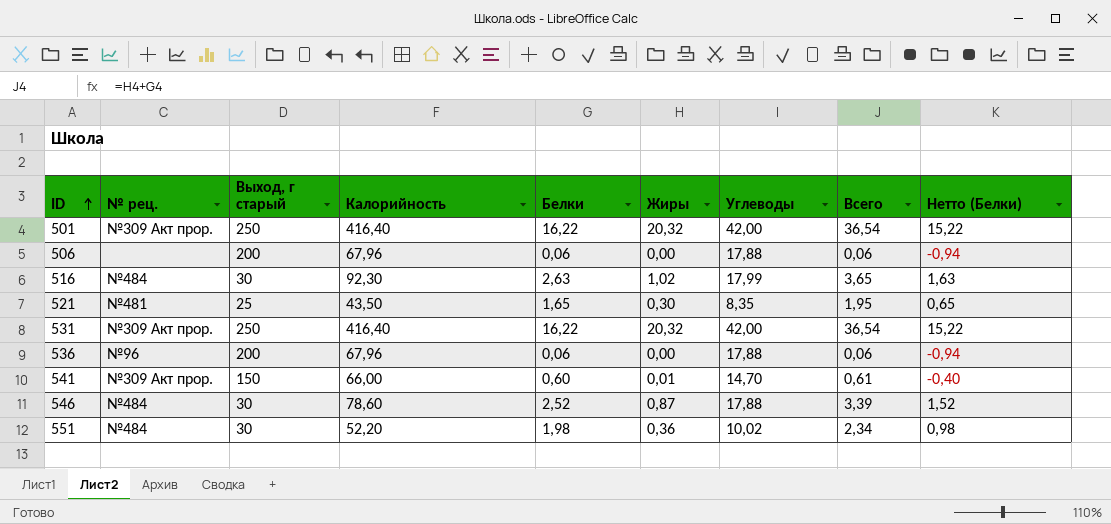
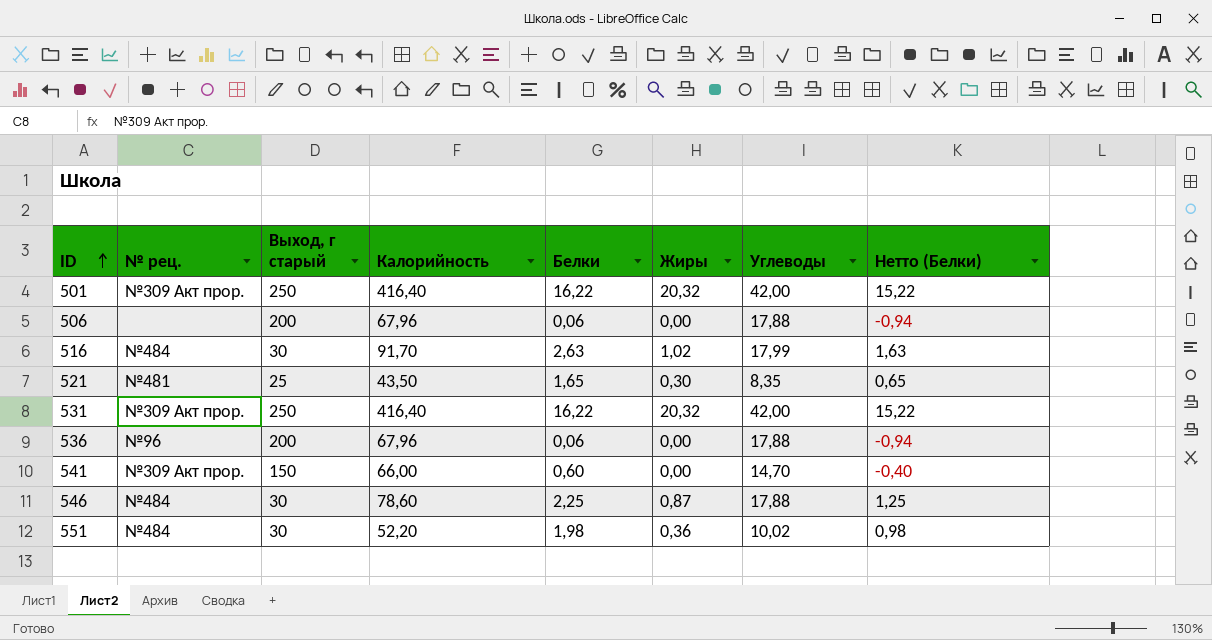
column Всего | formula: [Белки] + [Жиры] -> none
516 | Калорийность: 92,30 -> 91,70
541 | Жиры: 0,01 -> 0,00
546 | Белки: 2,52 -> 2,25
546 | Нетто (Белки): 1,52 -> 1,25

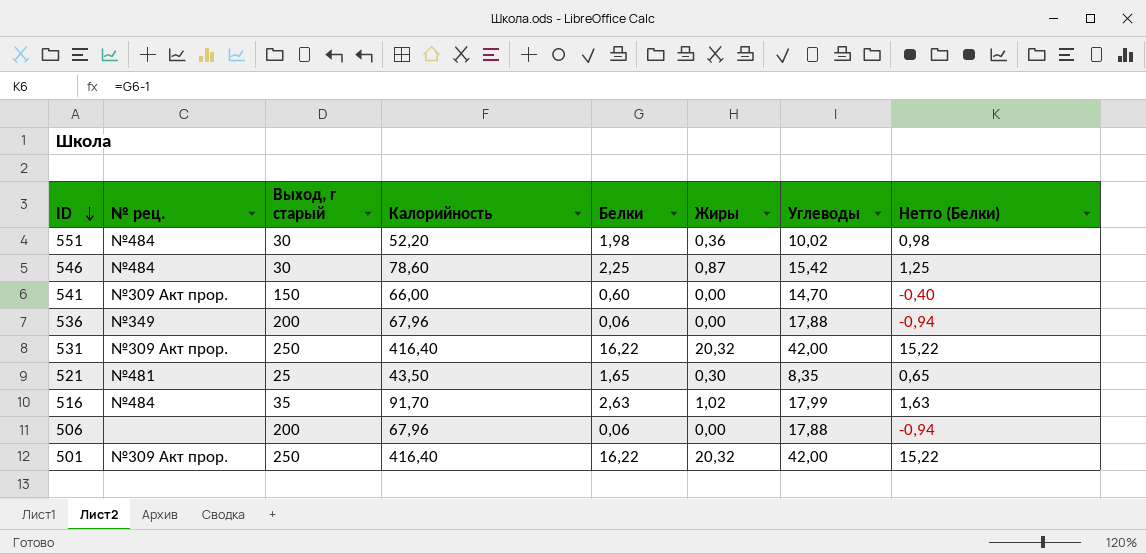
row order: ID ascending -> ID descending
546 | Углеводы: 17,88 -> 15,42
536 | № рец.: №96 -> №349
516 | Выход, г старый: 30 -> 35

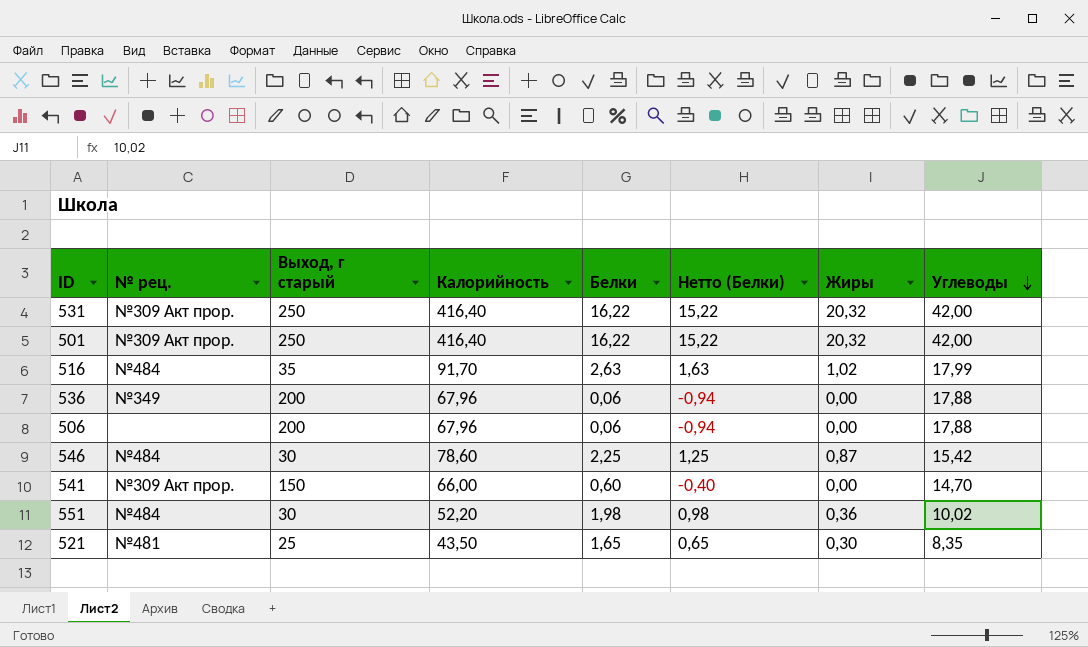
row order: ID descending -> Углеводы descending
column Нетто (Белки) | position: 8 -> 6

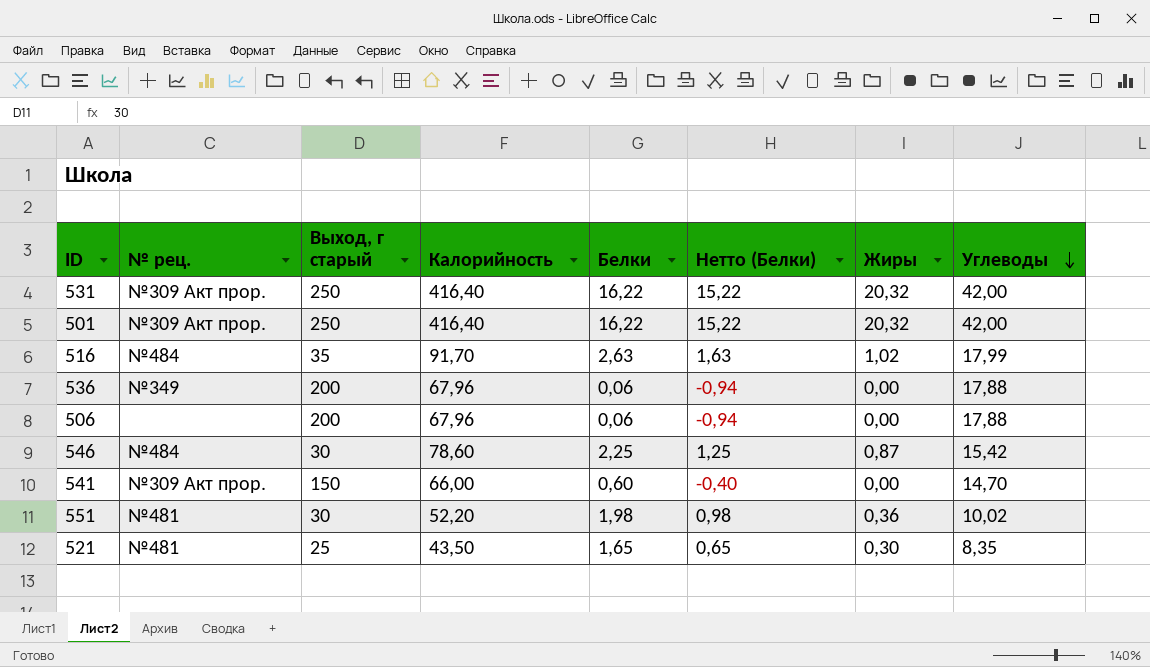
551 | № рец.: №484 -> №481

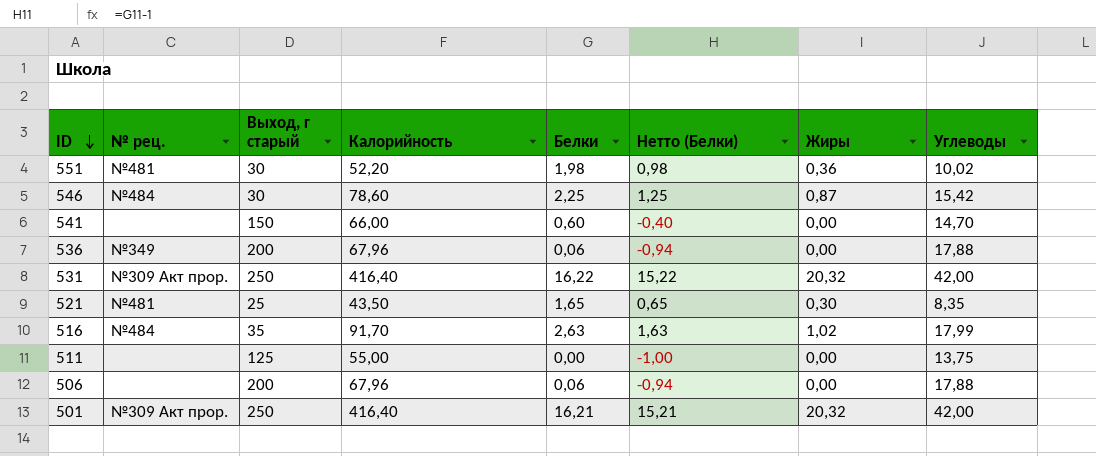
row order: Углеводы descending -> ID descending
541 | № рец.: №309 Акт прор. -> none
row 511: none -> none | 125 | 55,00 | 0,00 | -1,00 | 0,00 | 13,75
501 | Белки: 16,22 -> 16,21
501 | Нетто (Белки): 15,22 -> 15,21

